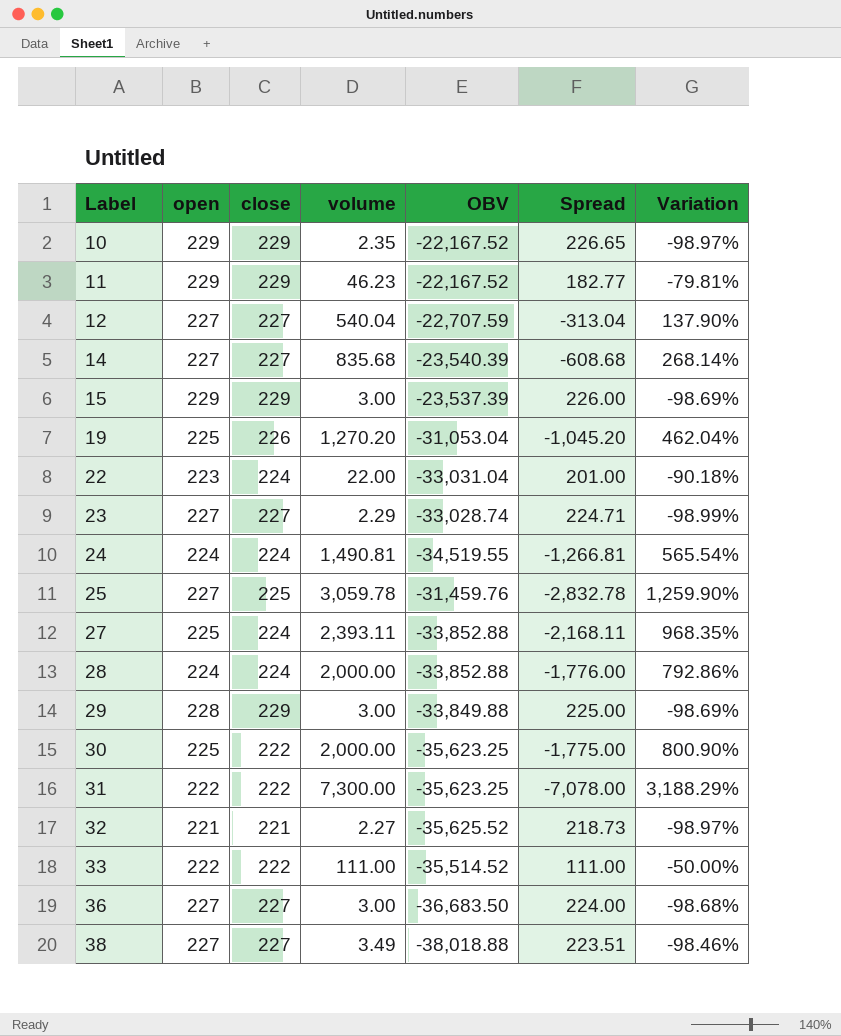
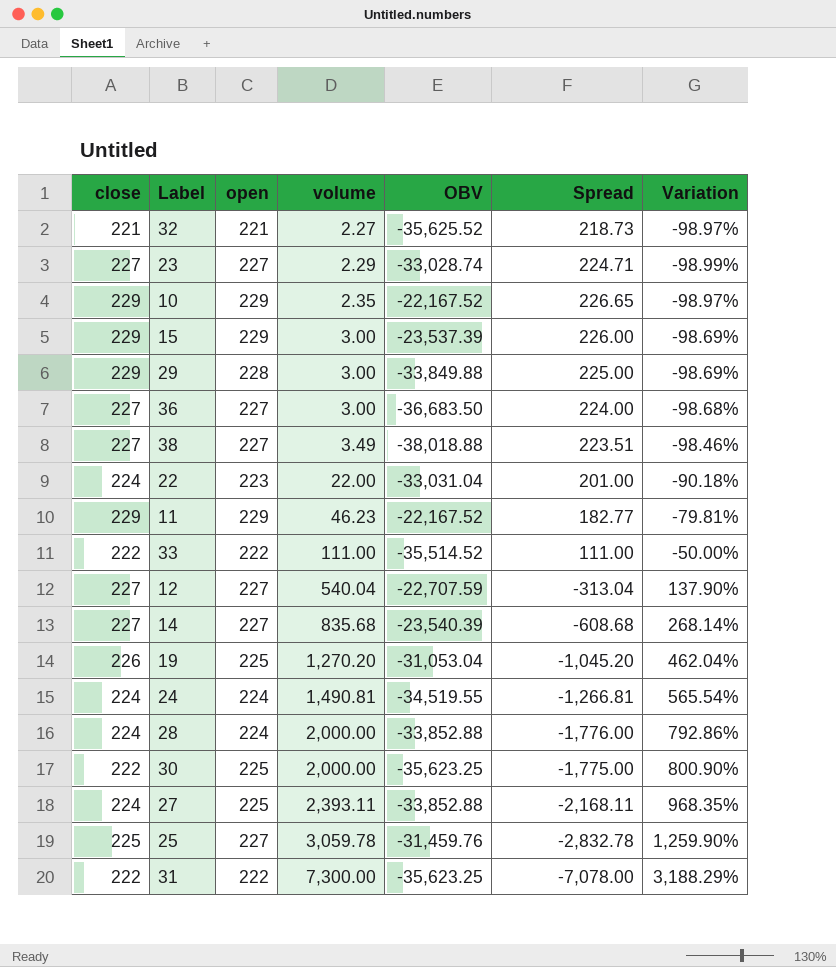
row order: Label ascending -> volume ascending
column close | position: 3 -> 1

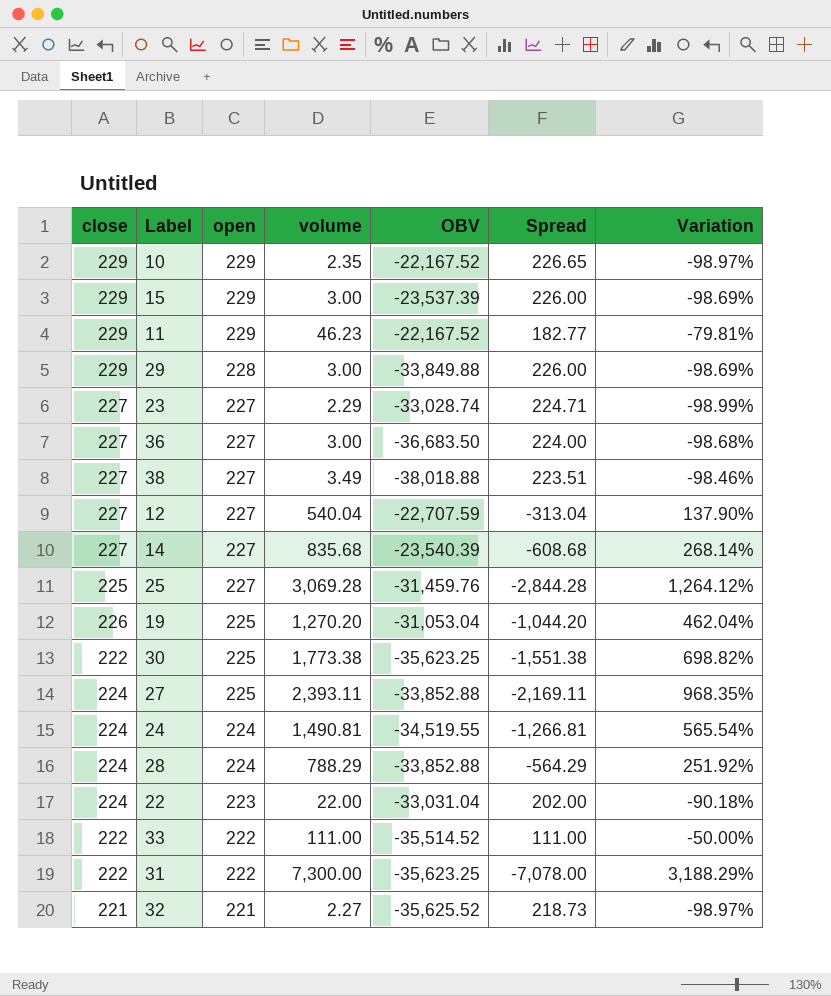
row order: volume ascending -> open descending
column Spread | formula: [open] - [volume] -> [close] - [volume]
25 | volume: 3,059.78 -> 3,069.28
25 | Variation: 1,259.90% -> 1,264.12%
30 | volume: 2,000.00 -> 1,773.38
30 | Variation: 800.90% -> 698.82%
28 | volume: 2,000.00 -> 788.29
28 | Variation: 792.86% -> 251.92%

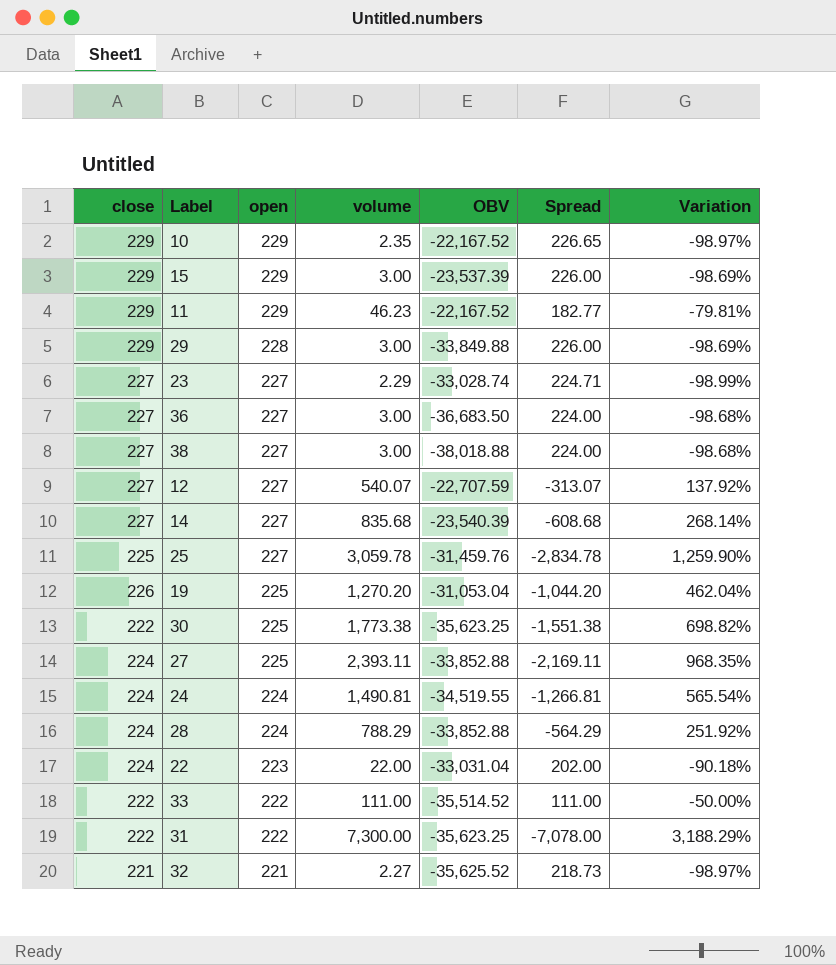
38 | volume: 3.49 -> 3.00
38 | Spread: 223.51 -> 224.00
38 | Variation: -98.46% -> -98.68%
12 | volume: 540.04 -> 540.07
12 | Spread: -313.04 -> -313.07
12 | Variation: 137.90% -> 137.92%
25 | volume: 3,069.28 -> 3,059.78
25 | Spread: -2,844.28 -> -2,834.78
25 | Variation: 1,264.12% -> 1,259.90%

